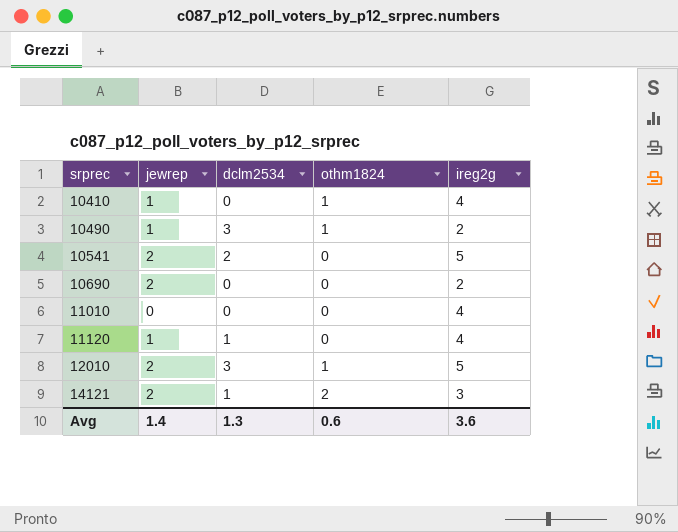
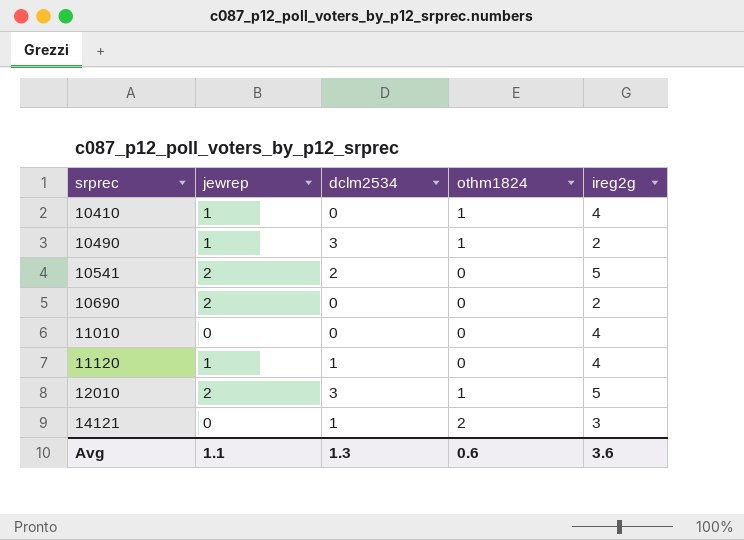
14121 | jewrep: 2 -> 0
Avg | jewrep: 1.4 -> 1.1

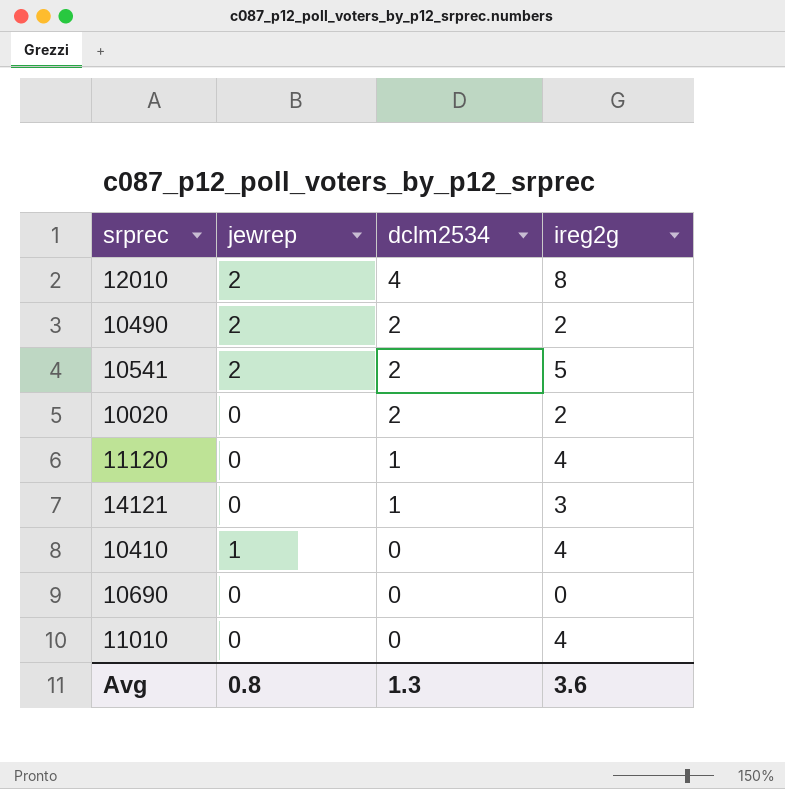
row order: srprec ascending -> dclm2534 descending
column othm1824 | position: 4 -> none
12010 | dclm2534: 3 -> 4
12010 | ireg2g: 5 -> 8
10490 | jewrep: 1 -> 2
10490 | dclm2534: 3 -> 2
row 10020: none -> 0 | 2 | 2
11120 | jewrep: 1 -> 0
10690 | jewrep: 2 -> 0
10690 | ireg2g: 2 -> 0
Avg | jewrep: 1.1 -> 0.8

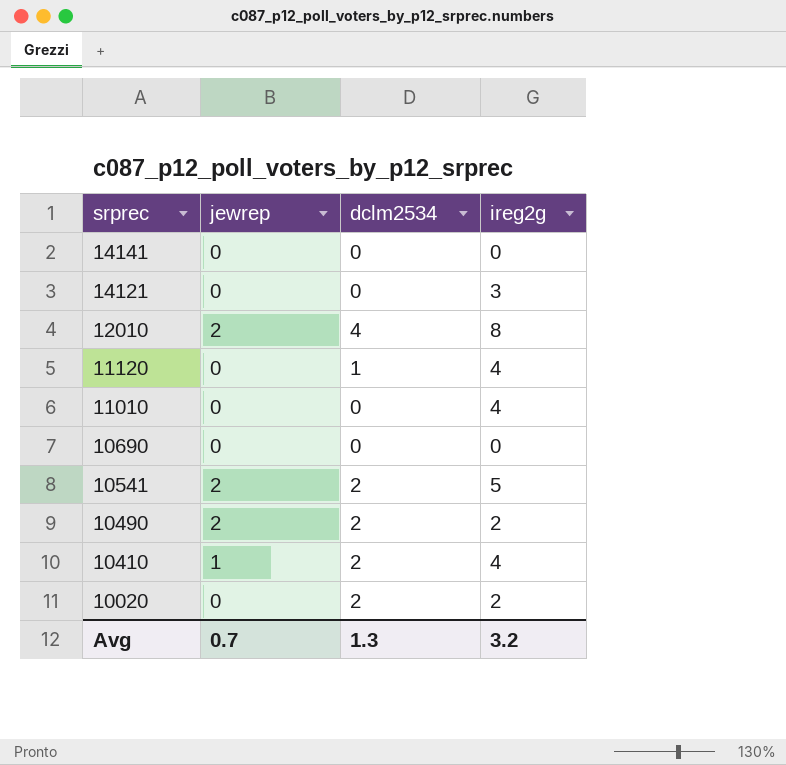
row order: dclm2534 descending -> srprec descending
row 14141: none -> 0 | 0 | 0
14121 | dclm2534: 1 -> 0
10410 | dclm2534: 0 -> 2
Avg | jewrep: 0.8 -> 0.7
Avg | ireg2g: 3.6 -> 3.2

